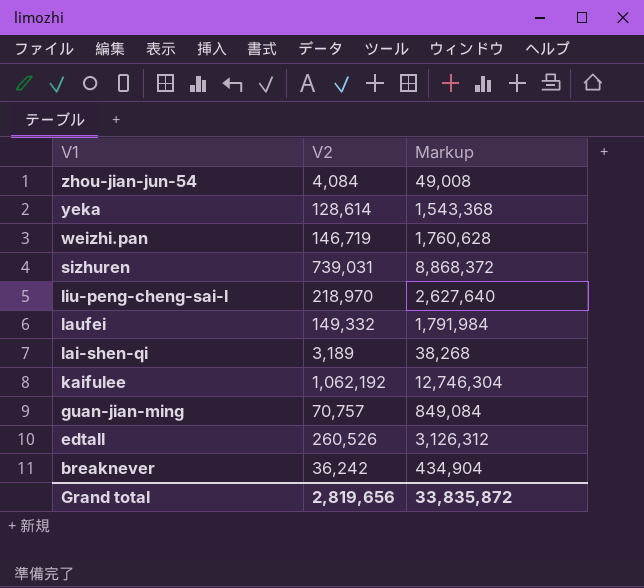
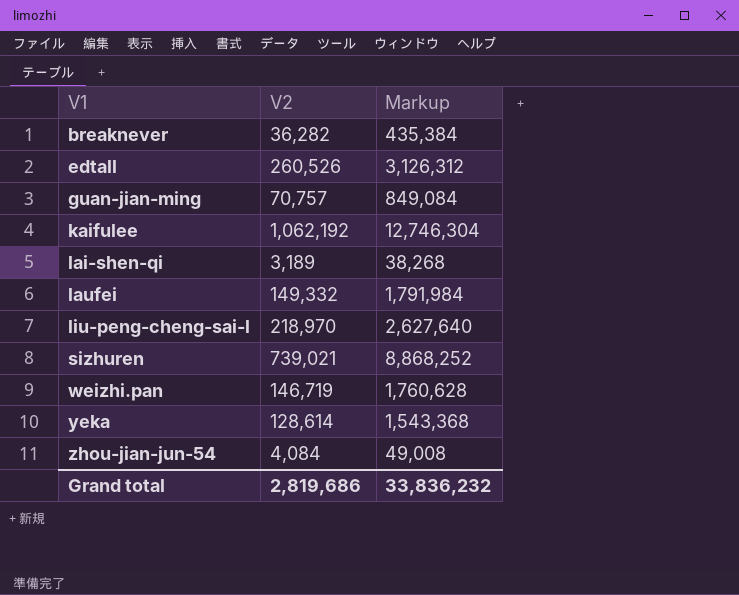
row order: V1 descending -> V1 ascending
breaknever | V2: 36,242 -> 36,282
breaknever | Markup: 434,904 -> 435,384
sizhuren | V2: 739,031 -> 739,021
sizhuren | Markup: 8,868,372 -> 8,868,252
Grand total | V2: 2,819,656 -> 2,819,686
Grand total | Markup: 33,835,872 -> 33,836,232

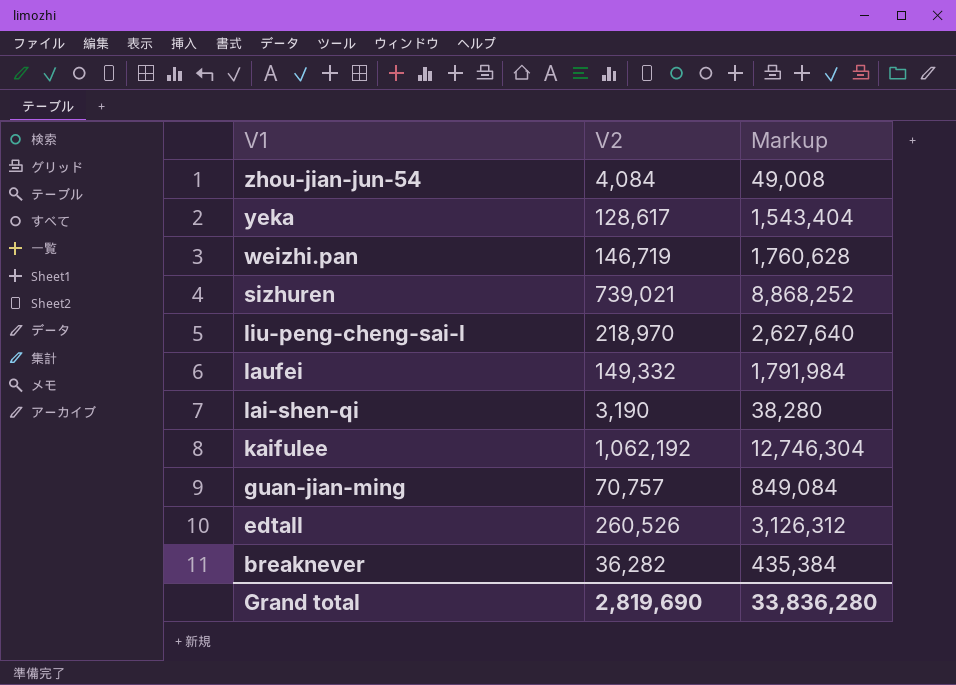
row order: V1 ascending -> V1 descending
yeka | V2: 128,614 -> 128,617
yeka | Markup: 1,543,368 -> 1,543,404
lai-shen-qi | V2: 3,189 -> 3,190
lai-shen-qi | Markup: 38,268 -> 38,280
Grand total | V2: 2,819,686 -> 2,819,690
Grand total | Markup: 33,836,232 -> 33,836,280

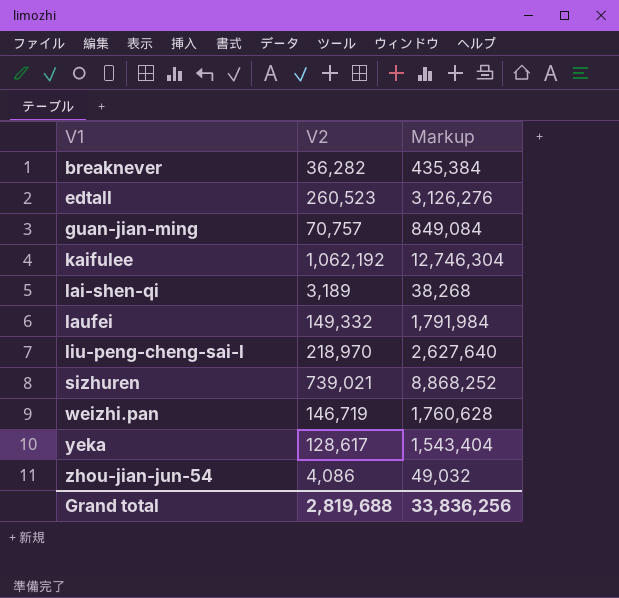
row order: V1 descending -> V1 ascending
edtall | V2: 260,526 -> 260,523
edtall | Markup: 3,126,312 -> 3,126,276
lai-shen-qi | V2: 3,190 -> 3,189
lai-shen-qi | Markup: 38,280 -> 38,268
zhou-jian-jun-54 | V2: 4,084 -> 4,086
zhou-jian-jun-54 | Markup: 49,008 -> 49,032
Grand total | V2: 2,819,690 -> 2,819,688
Grand total | Markup: 33,836,280 -> 33,836,256

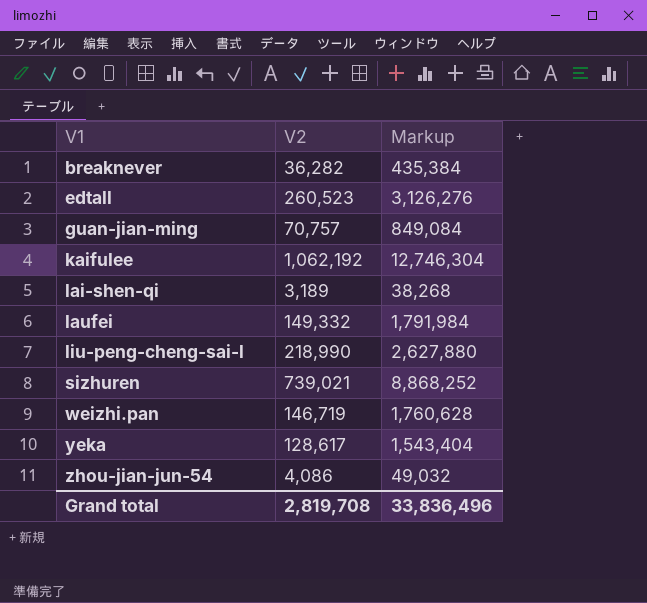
liu-peng-cheng-sai-l | V2: 218,970 -> 218,990
liu-peng-cheng-sai-l | Markup: 2,627,640 -> 2,627,880
Grand total | V2: 2,819,688 -> 2,819,708
Grand total | Markup: 33,836,256 -> 33,836,496

